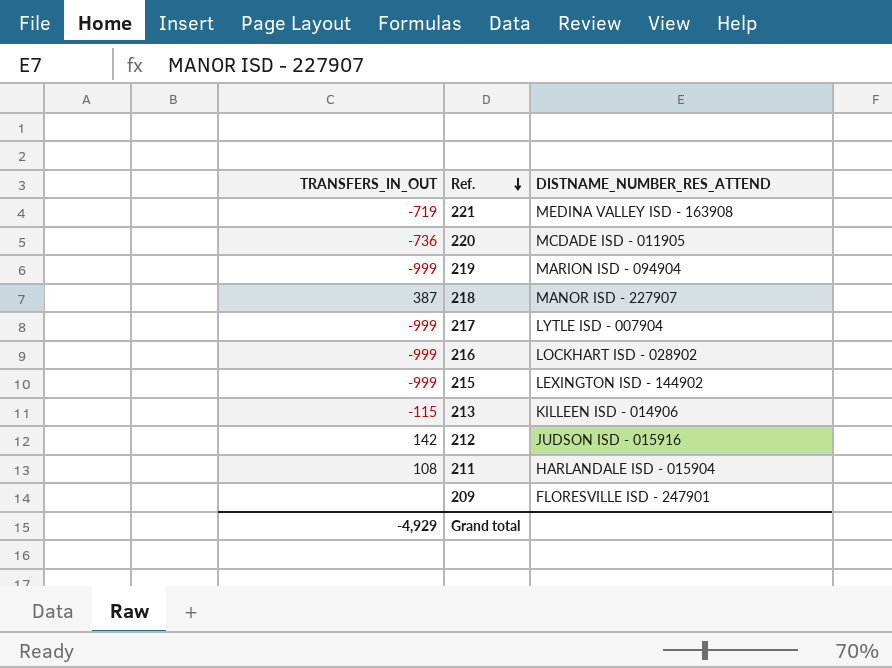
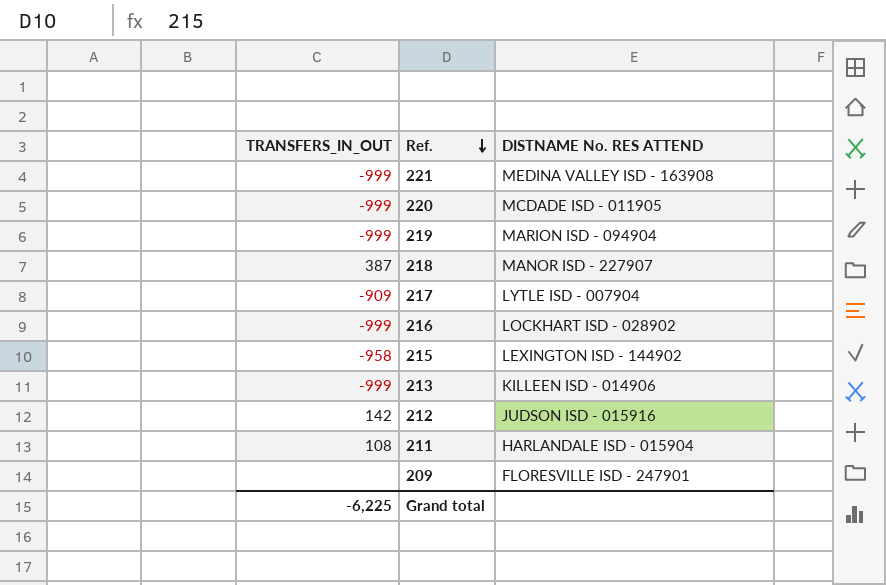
column name: DISTNAME_NUMBER_RES_ATTEND -> DISTNAME No. RES ATTEND
221 | TRANSFERS_IN_OUT: -719 -> -999
220 | TRANSFERS_IN_OUT: -736 -> -999
217 | TRANSFERS_IN_OUT: -999 -> -909
215 | TRANSFERS_IN_OUT: -999 -> -958
213 | TRANSFERS_IN_OUT: -115 -> -999
Grand total | TRANSFERS_IN_OUT: -4,929 -> -6,225

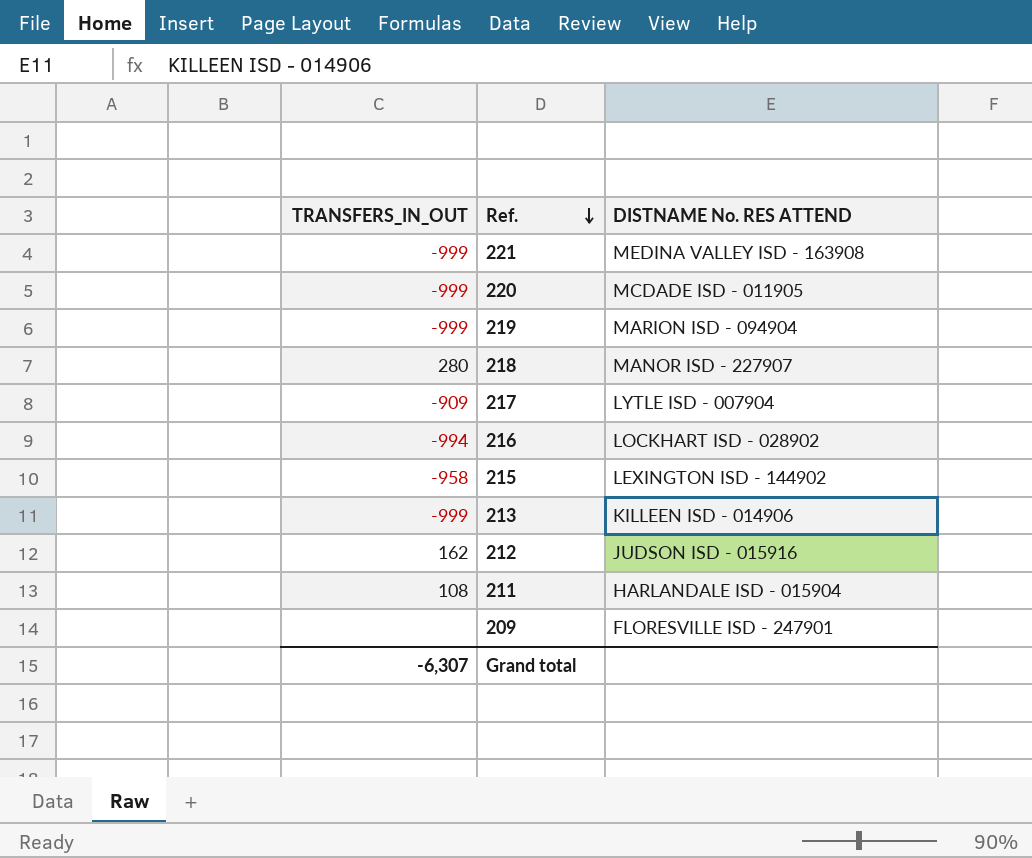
218 | TRANSFERS_IN_OUT: 387 -> 280
216 | TRANSFERS_IN_OUT: -999 -> -994
212 | TRANSFERS_IN_OUT: 142 -> 162
Grand total | TRANSFERS_IN_OUT: -6,225 -> -6,307

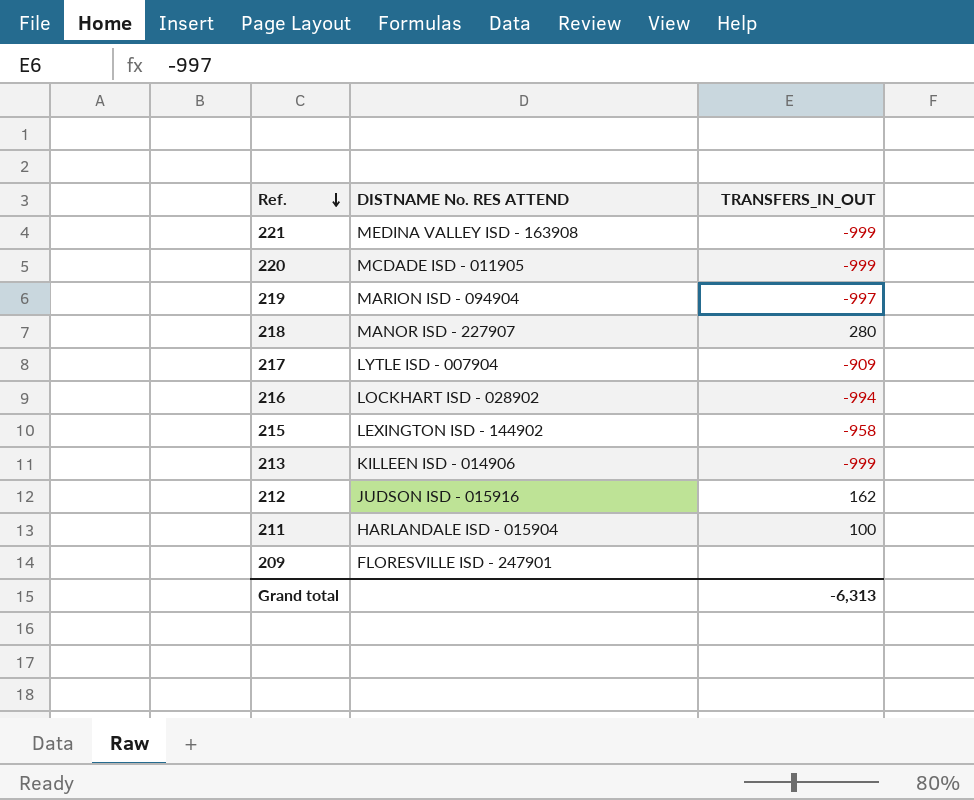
column TRANSFERS_IN_OUT | position: 1 -> 3
219 | TRANSFERS_IN_OUT: -999 -> -997
211 | TRANSFERS_IN_OUT: 108 -> 100
Grand total | TRANSFERS_IN_OUT: -6,307 -> -6,313

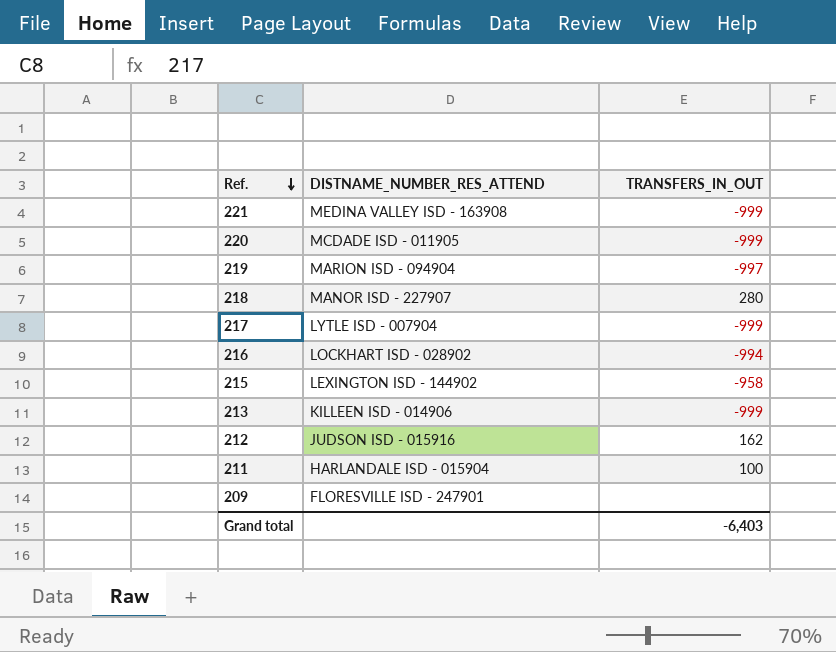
column name: DISTNAME No. RES ATTEND -> DISTNAME_NUMBER_RES_ATTEND
217 | TRANSFERS_IN_OUT: -909 -> -999
Grand total | TRANSFERS_IN_OUT: -6,313 -> -6,403

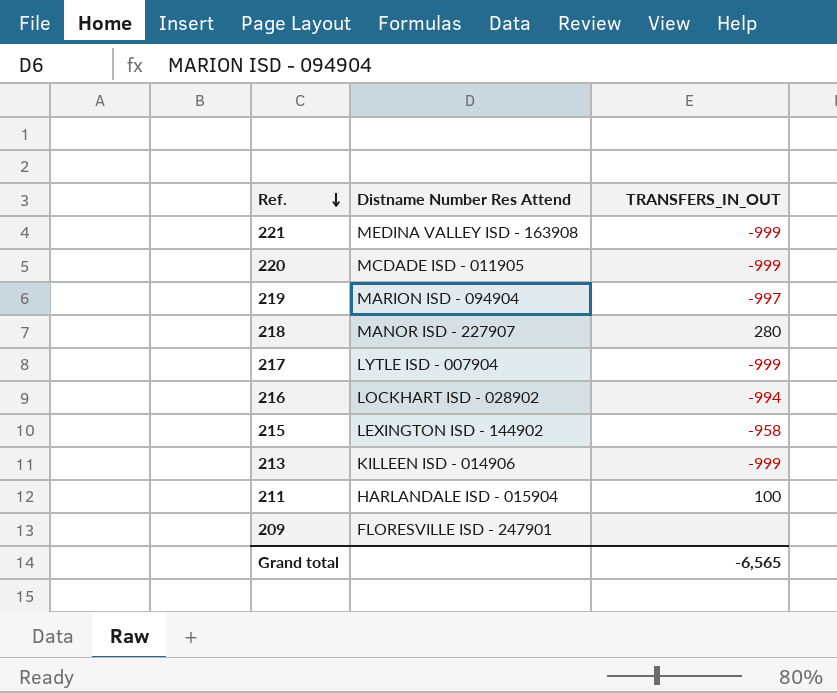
column name: DISTNAME_NUMBER_RES_ATTEND -> Distname Number Res Attend
row 212: JUDSON ISD - 015916 | 162 -> none
Grand total | TRANSFERS_IN_OUT: -6,403 -> -6,565

